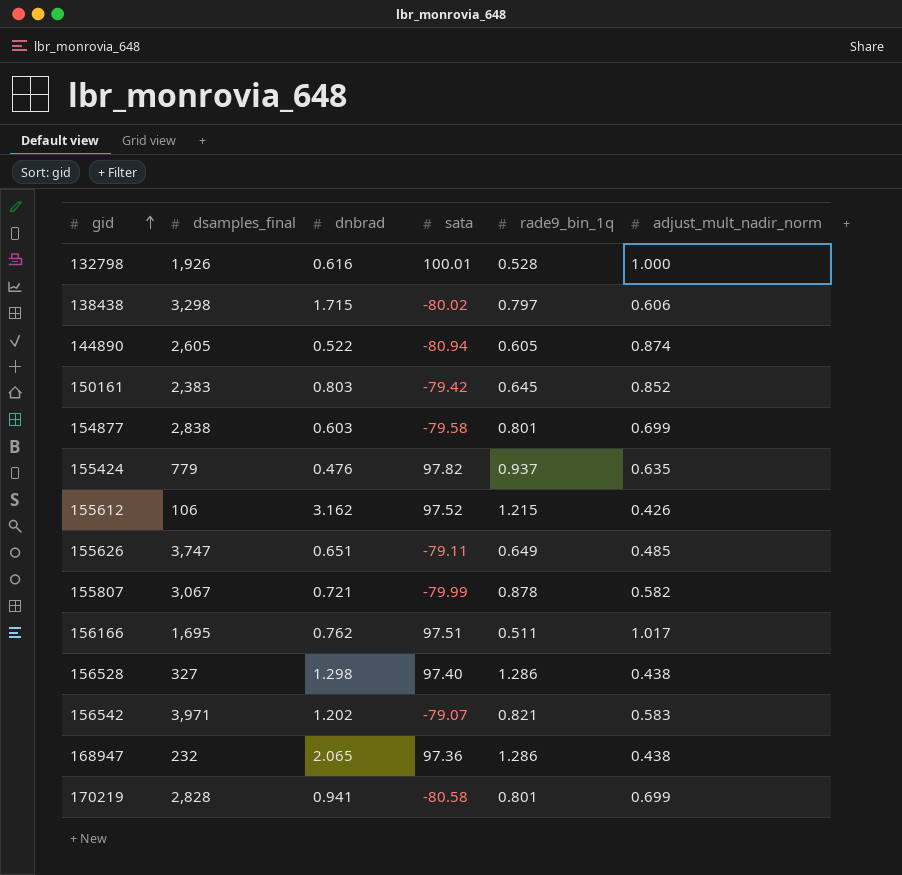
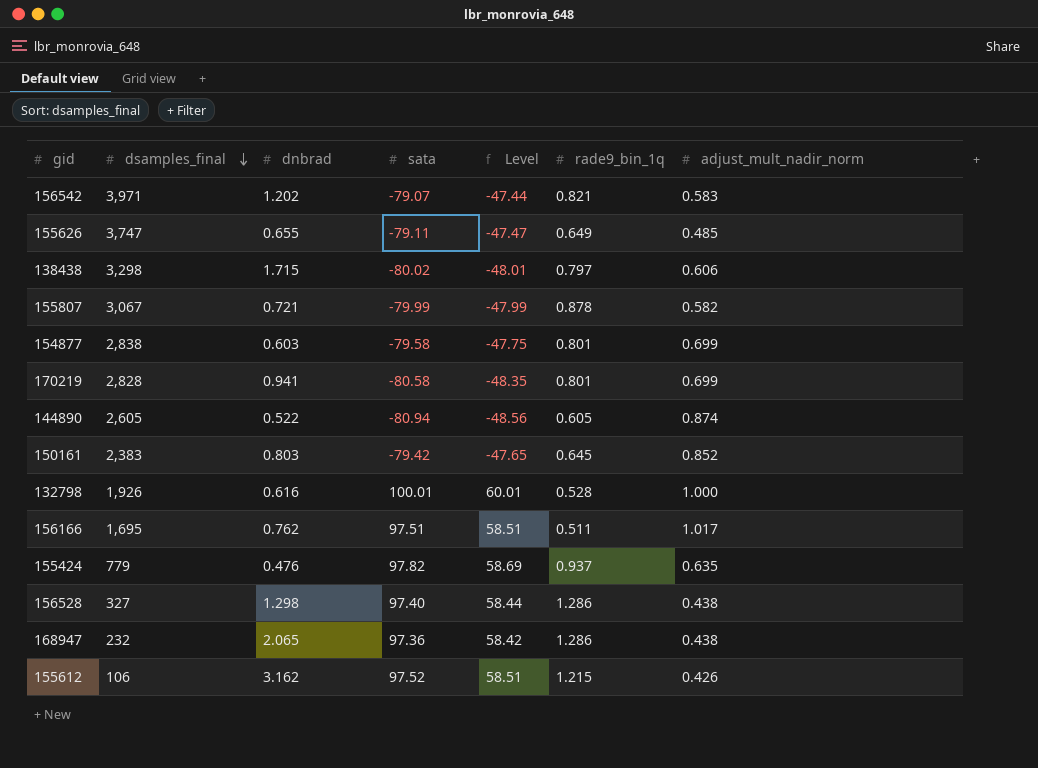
row order: gid ascending -> dsamples_final descending
column Level | formula: none -> [sata] * 0.6
155626 | dnbrad: 0.651 -> 0.655

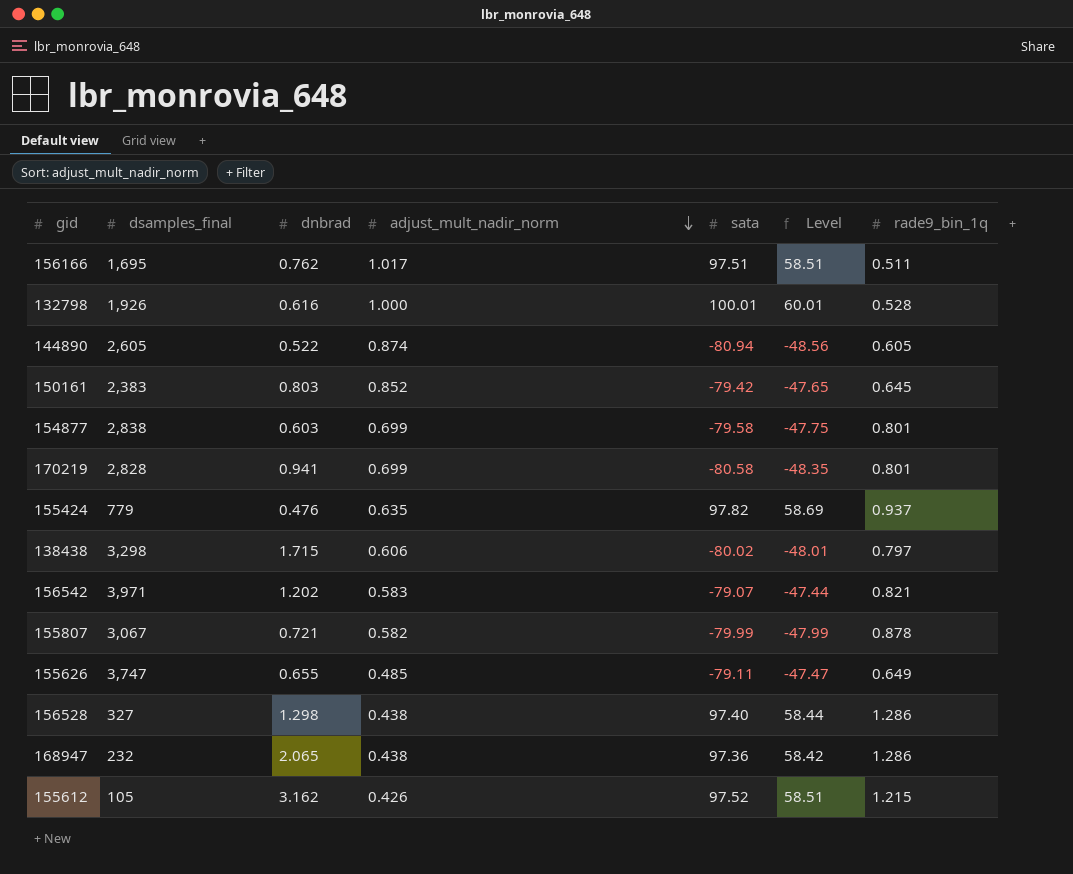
row order: dsamples_final descending -> adjust_mult_nadir_norm descending
column adjust_mult_nadir_norm | position: 7 -> 4
155612 | dsamples_final: 106 -> 105

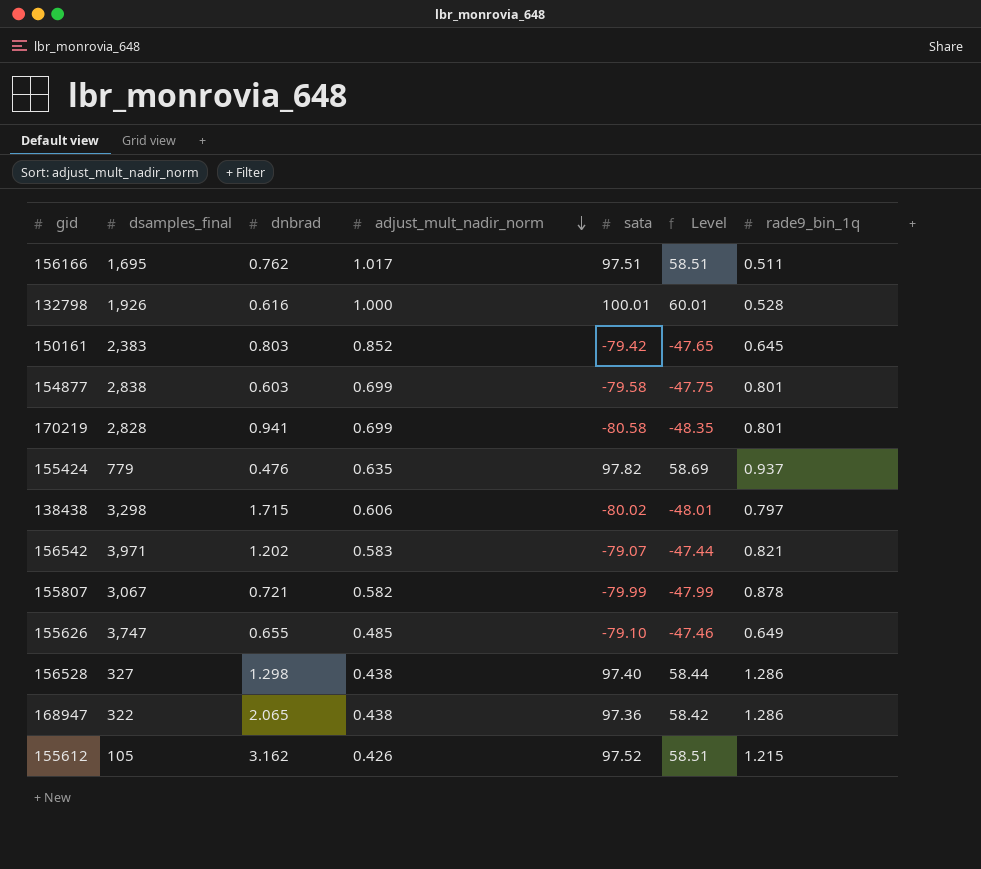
row 144890: 2,605 | 0.522 | 0.874 | -80.94 | -48.56 | 0.605 -> none
155626 | sata: -79.11 -> -79.10
155626 | Level: -47.47 -> -47.46
168947 | dsamples_final: 232 -> 322

